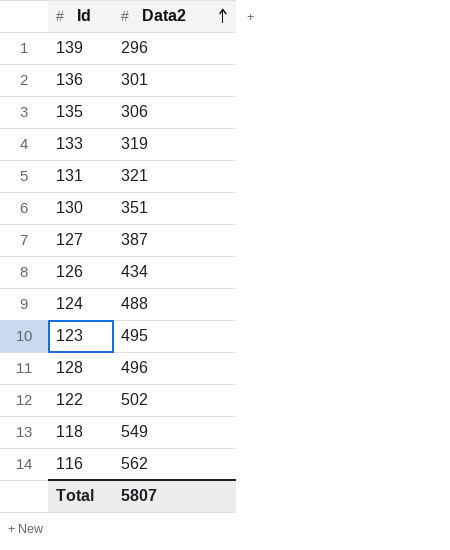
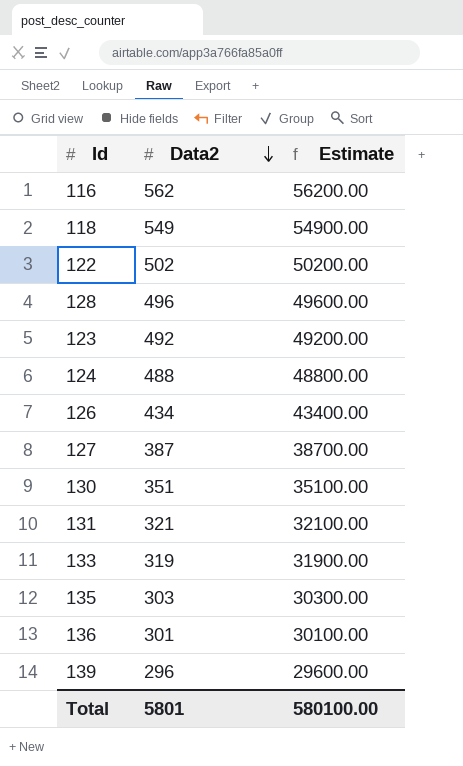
row order: Data2 ascending -> Data2 descending
column Estimate | formula: none -> [Data2] * 100
123 | Data2: 495 -> 492
135 | Data2: 306 -> 303
Total | Data2: 5807 -> 5801

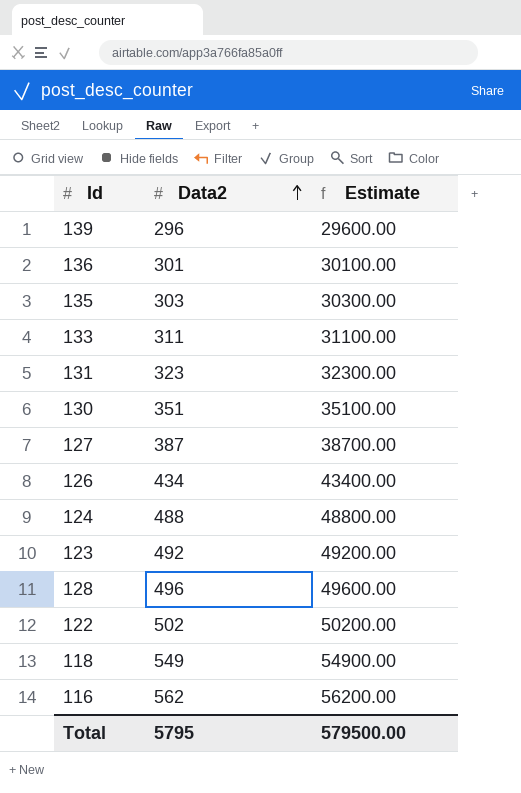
row order: Data2 descending -> Data2 ascending
133 | Data2: 319 -> 311
133 | Estimate: 31900.00 -> 31100.00
131 | Data2: 321 -> 323
131 | Estimate: 32100.00 -> 32300.00
Total | Data2: 5801 -> 5795
Total | Estimate: 580100.00 -> 579500.00

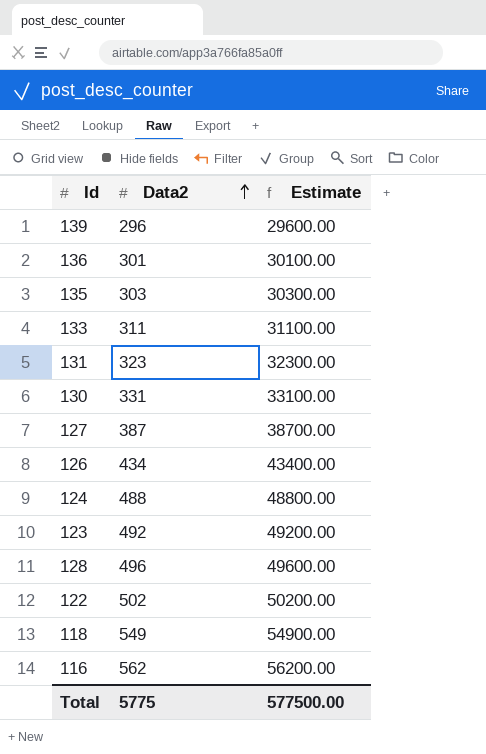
130 | Data2: 351 -> 331
130 | Estimate: 35100.00 -> 33100.00
Total | Data2: 5795 -> 5775
Total | Estimate: 579500.00 -> 577500.00

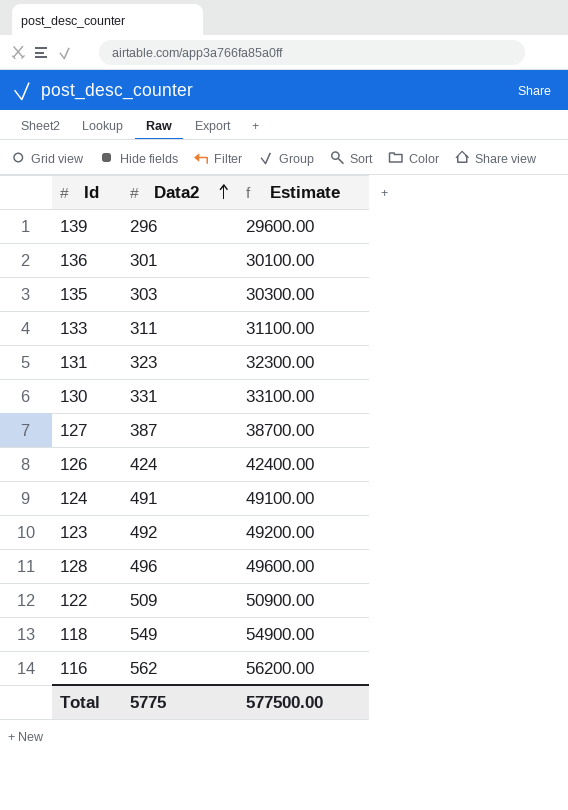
126 | Data2: 434 -> 424
126 | Estimate: 43400.00 -> 42400.00
124 | Data2: 488 -> 491
124 | Estimate: 48800.00 -> 49100.00
122 | Data2: 502 -> 509
122 | Estimate: 50200.00 -> 50900.00

